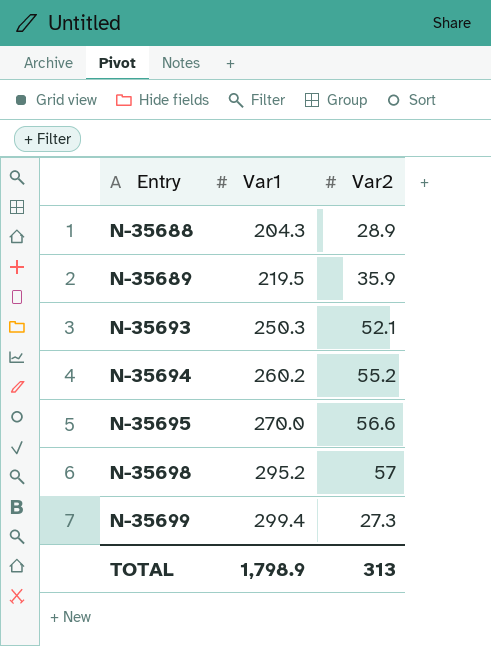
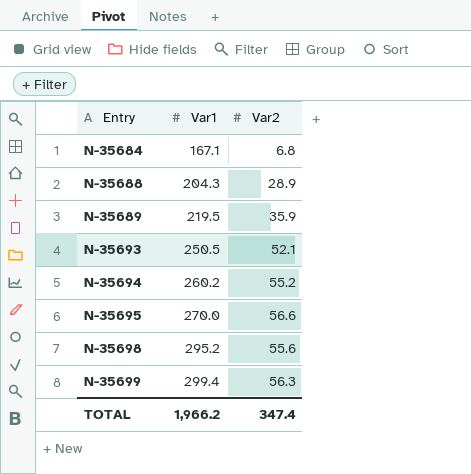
row N-35684: none -> 167.1 | 6.8
N-35693 | Var1: 250.3 -> 250.5
N-35698 | Var2: 57 -> 55.6
N-35699 | Var2: 27.3 -> 56.3
TOTAL | Var1: 1,798.9 -> 1,966.2
TOTAL | Var2: 313 -> 347.4

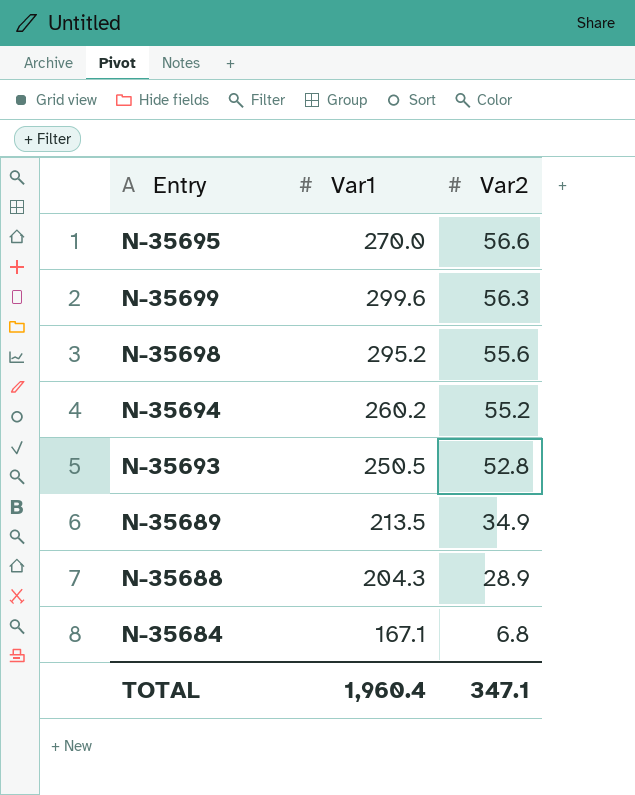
row order: Entry ascending -> Var2 descending
N-35699 | Var1: 299.4 -> 299.6
N-35693 | Var2: 52.1 -> 52.8
N-35689 | Var1: 219.5 -> 213.5
N-35689 | Var2: 35.9 -> 34.9
TOTAL | Var1: 1,966.2 -> 1,960.4
TOTAL | Var2: 347.4 -> 347.1

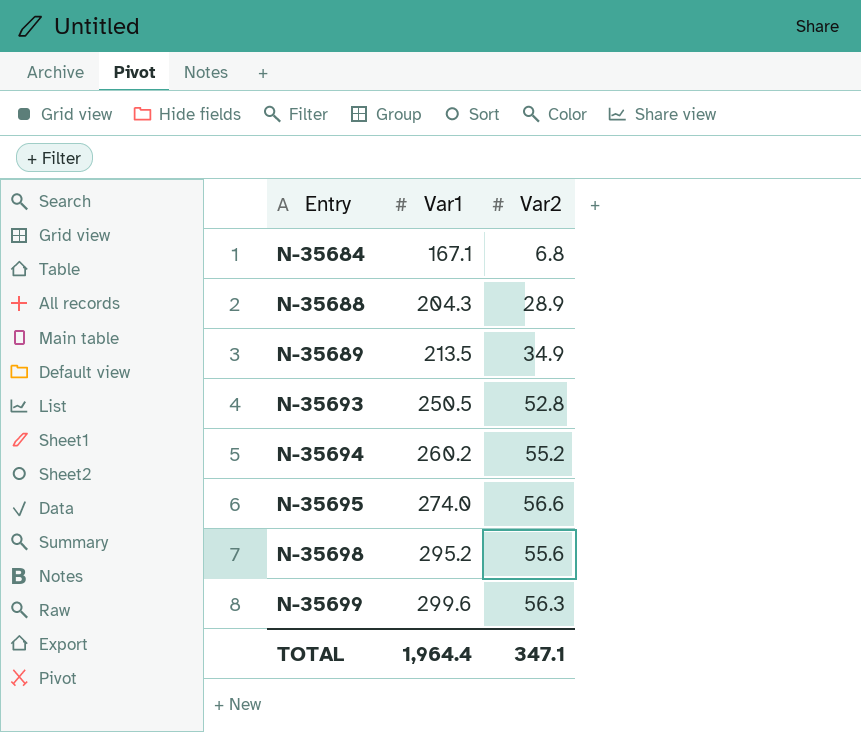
row order: Var2 descending -> Entry ascending
N-35695 | Var1: 270.0 -> 274.0
TOTAL | Var1: 1,960.4 -> 1,964.4

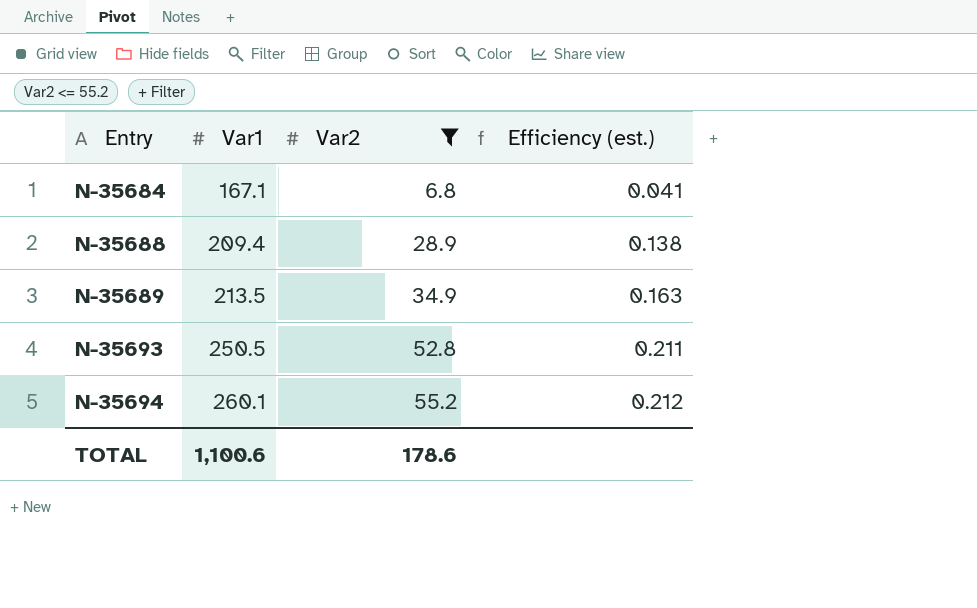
filter: none -> Var2 <= 55.2
column Efficiency (est.) | formula: none -> [Var2] / [Var1]
N-35688 | Var1: 204.3 -> 209.4
N-35694 | Var1: 260.2 -> 260.1
TOTAL | Var1: 1,964.4 -> 1,100.6
TOTAL | Var2: 347.1 -> 178.6

